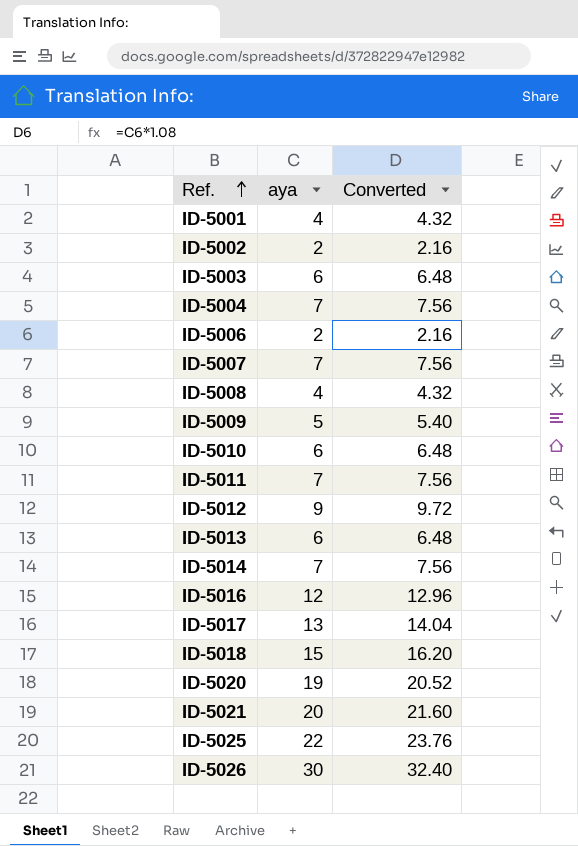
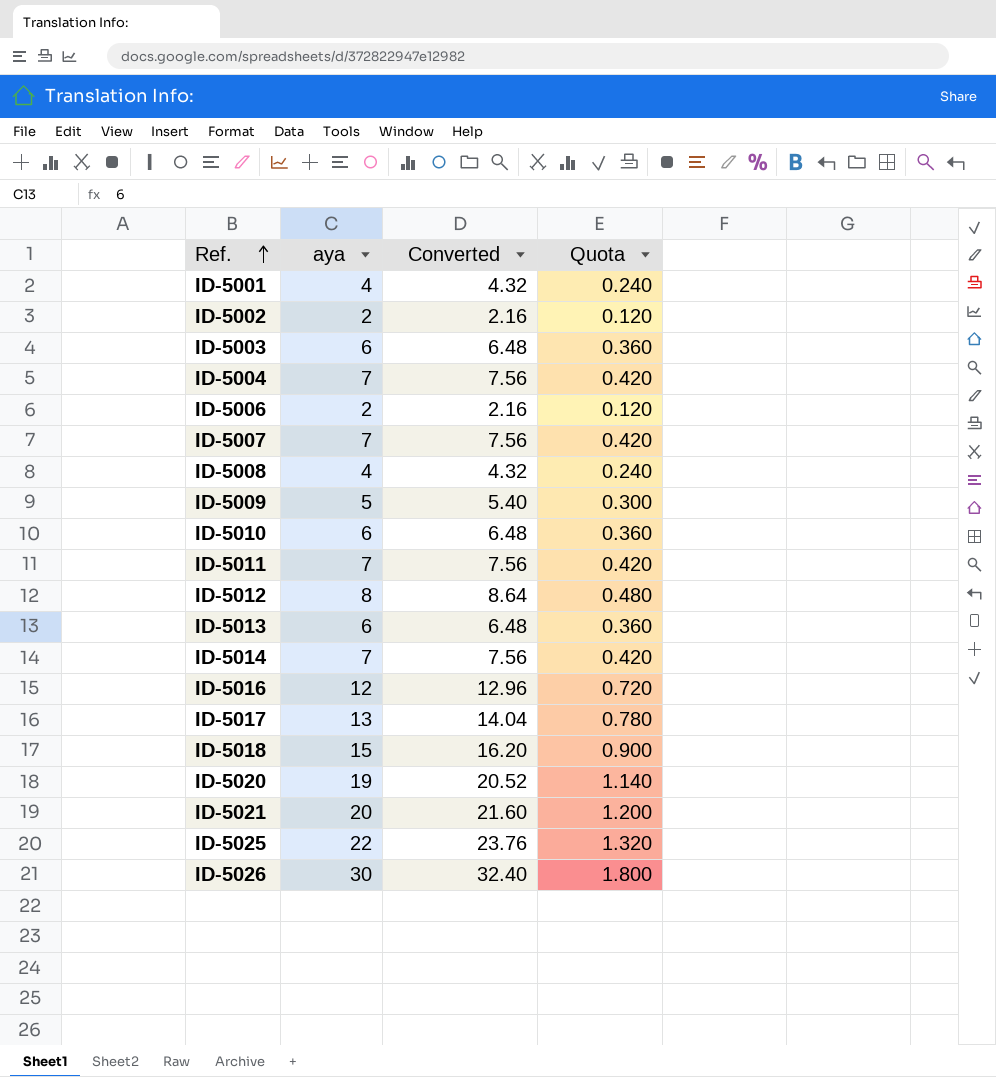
column Quota | formula: none -> [aya] * 0.06
ID-5012 | aya: 9 -> 8
ID-5012 | Converted: 9.72 -> 8.64

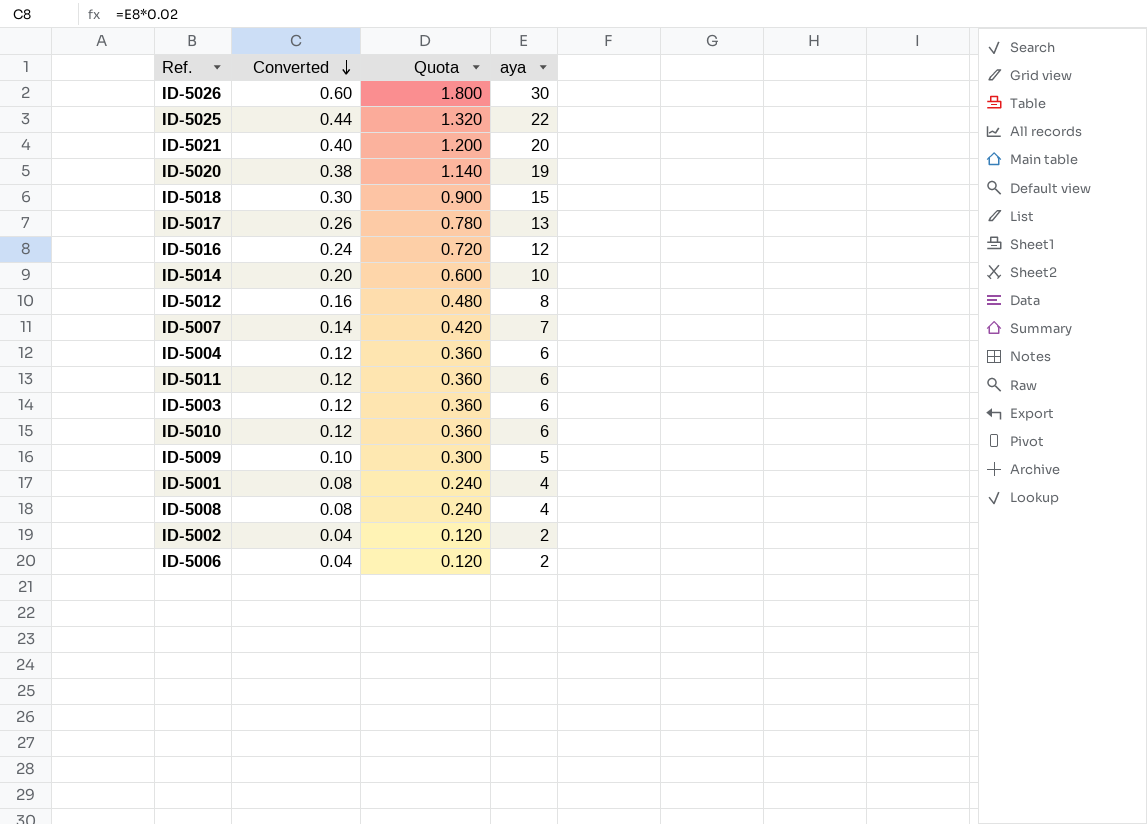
row order: Ref. ascending -> Converted descending
column Converted | formula: [aya] * 1.08 -> [aya] * 0.02
column aya | position: 2 -> 4
row ID-5013: 6 | 6.48 | 0.360 -> none
ID-5014 | Quota: 0.420 -> 0.600
ID-5014 | aya: 7 -> 10
ID-5004 | Quota: 0.420 -> 0.360
ID-5004 | aya: 7 -> 6
ID-5011 | Quota: 0.420 -> 0.360
ID-5011 | aya: 7 -> 6

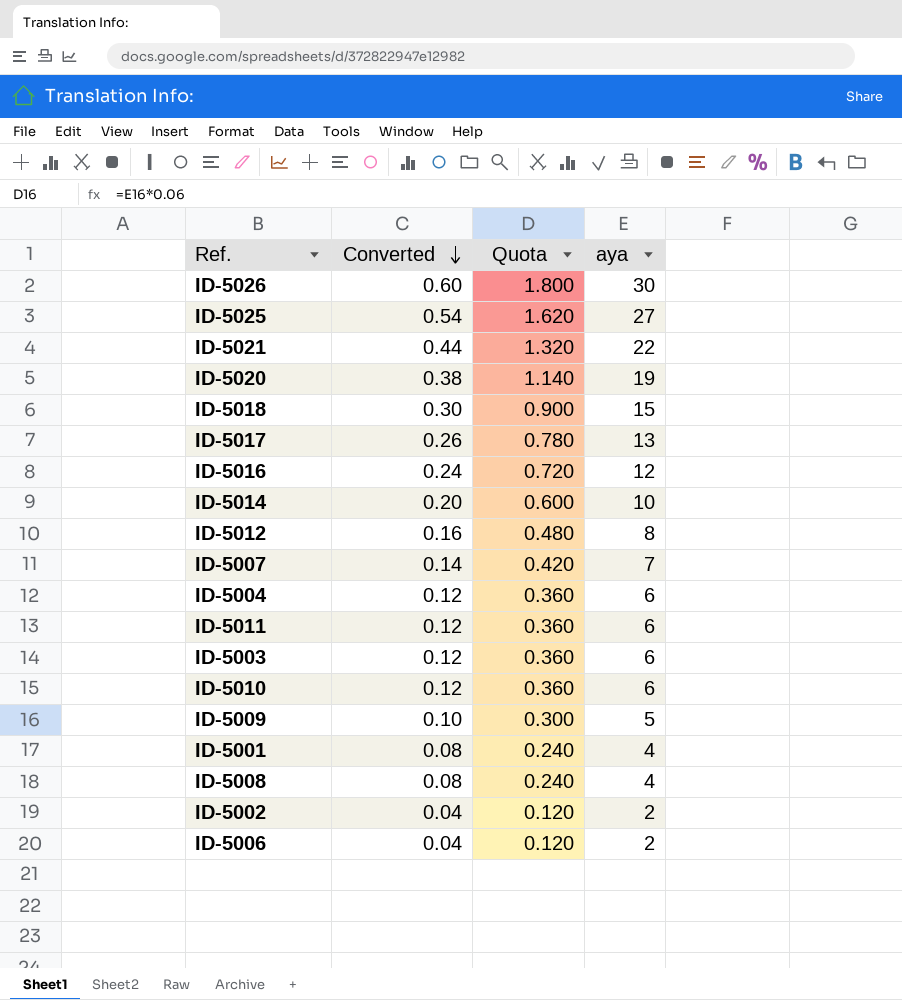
ID-5025 | Converted: 0.44 -> 0.54
ID-5025 | Quota: 1.320 -> 1.620
ID-5025 | aya: 22 -> 27
ID-5021 | Converted: 0.40 -> 0.44
ID-5021 | Quota: 1.200 -> 1.320
ID-5021 | aya: 20 -> 22

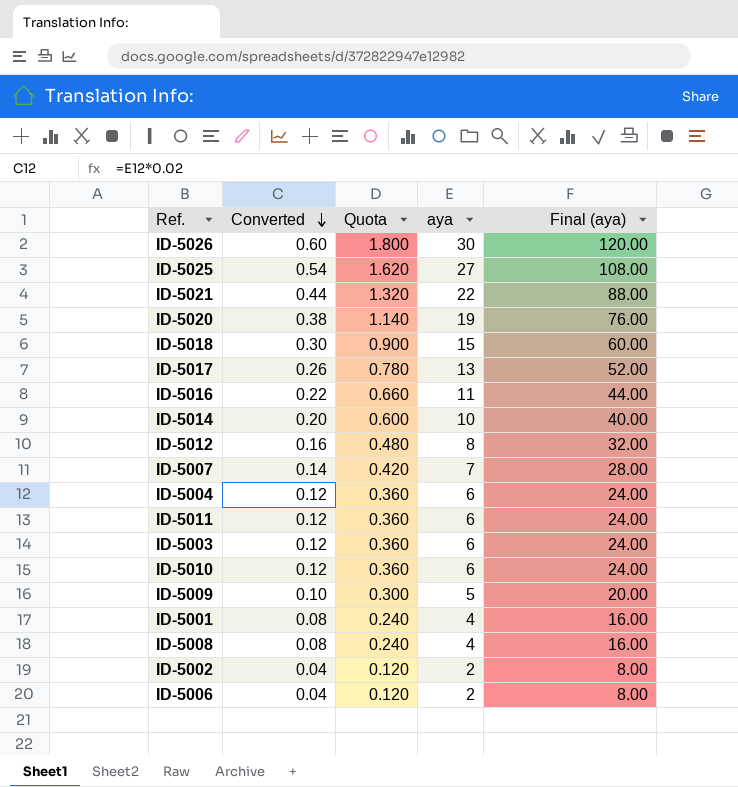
column Final (aya) | formula: none -> [aya] * 4
ID-5016 | Converted: 0.24 -> 0.22
ID-5016 | Quota: 0.720 -> 0.660
ID-5016 | aya: 12 -> 11

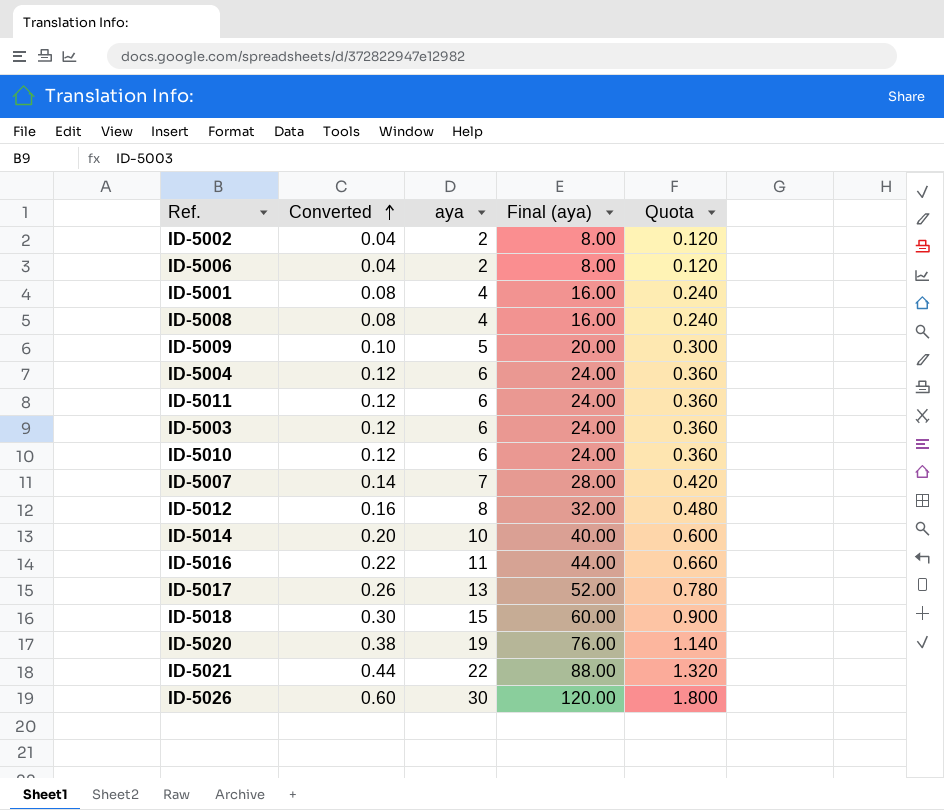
row order: Converted descending -> Converted ascending
column Quota | position: 3 -> 5
row ID-5025: 0.54 | 1.620 | 27 | 108.00 -> none

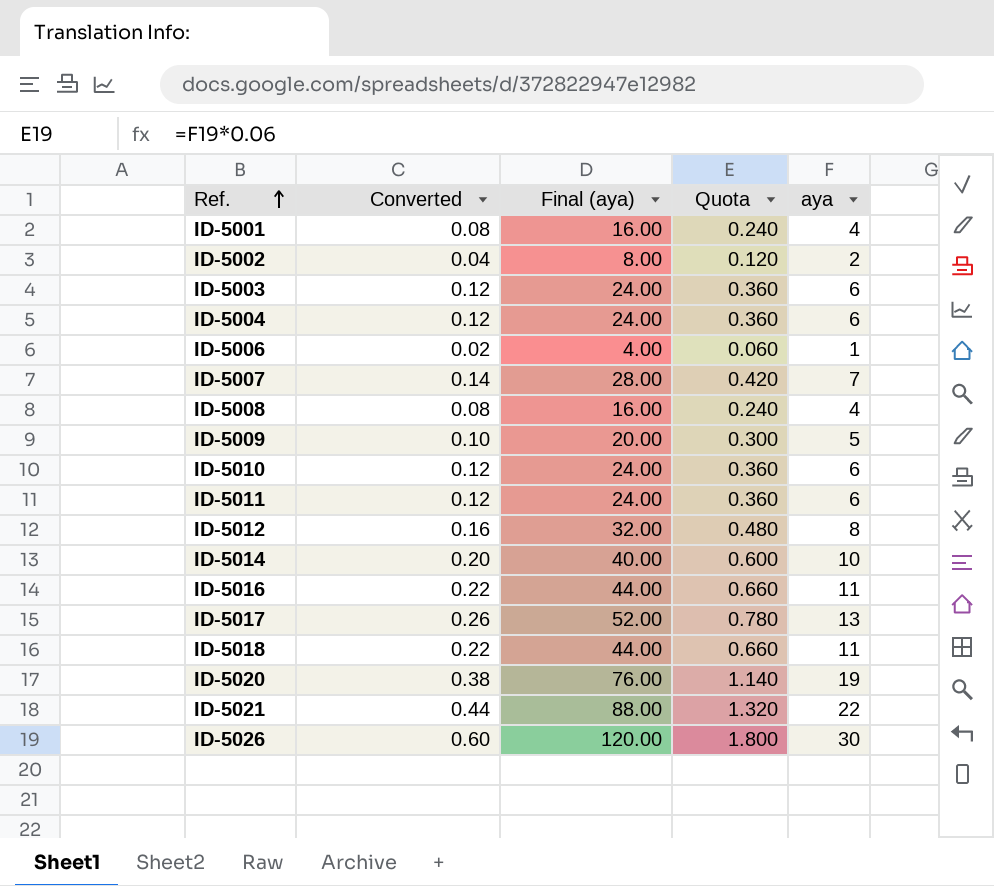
row order: Converted ascending -> Ref. ascending
column aya | position: 3 -> 5
ID-5006 | Converted: 0.04 -> 0.02
ID-5006 | Final (aya): 8.00 -> 4.00
ID-5006 | Quota: 0.120 -> 0.060
ID-5006 | aya: 2 -> 1
ID-5018 | Converted: 0.30 -> 0.22
ID-5018 | Final (aya): 60.00 -> 44.00
ID-5018 | Quota: 0.900 -> 0.660
ID-5018 | aya: 15 -> 11

